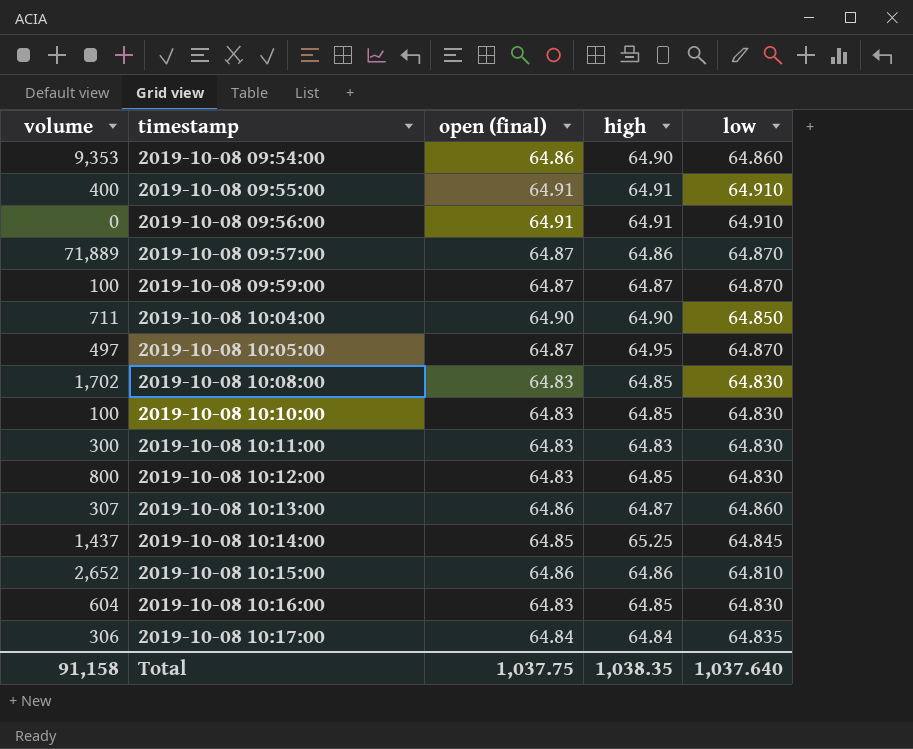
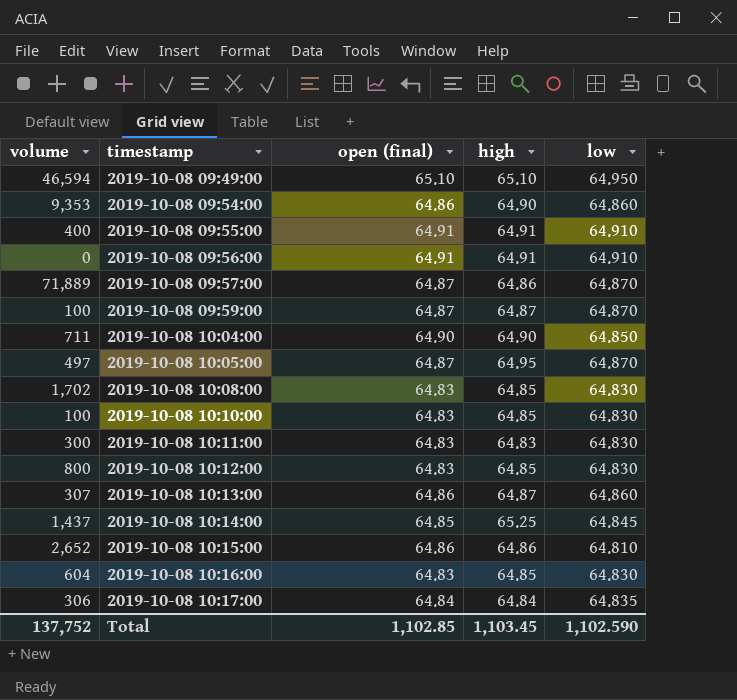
row 2019-10-08 09:49:00: none -> 46,594 | 65.10 | 65.10 | 64.950
Total | volume: 91,158 -> 137,752
Total | open (final): 1,037.75 -> 1,102.85
Total | high: 1,038.35 -> 1,103.45
Total | low: 1,037.640 -> 1,102.590

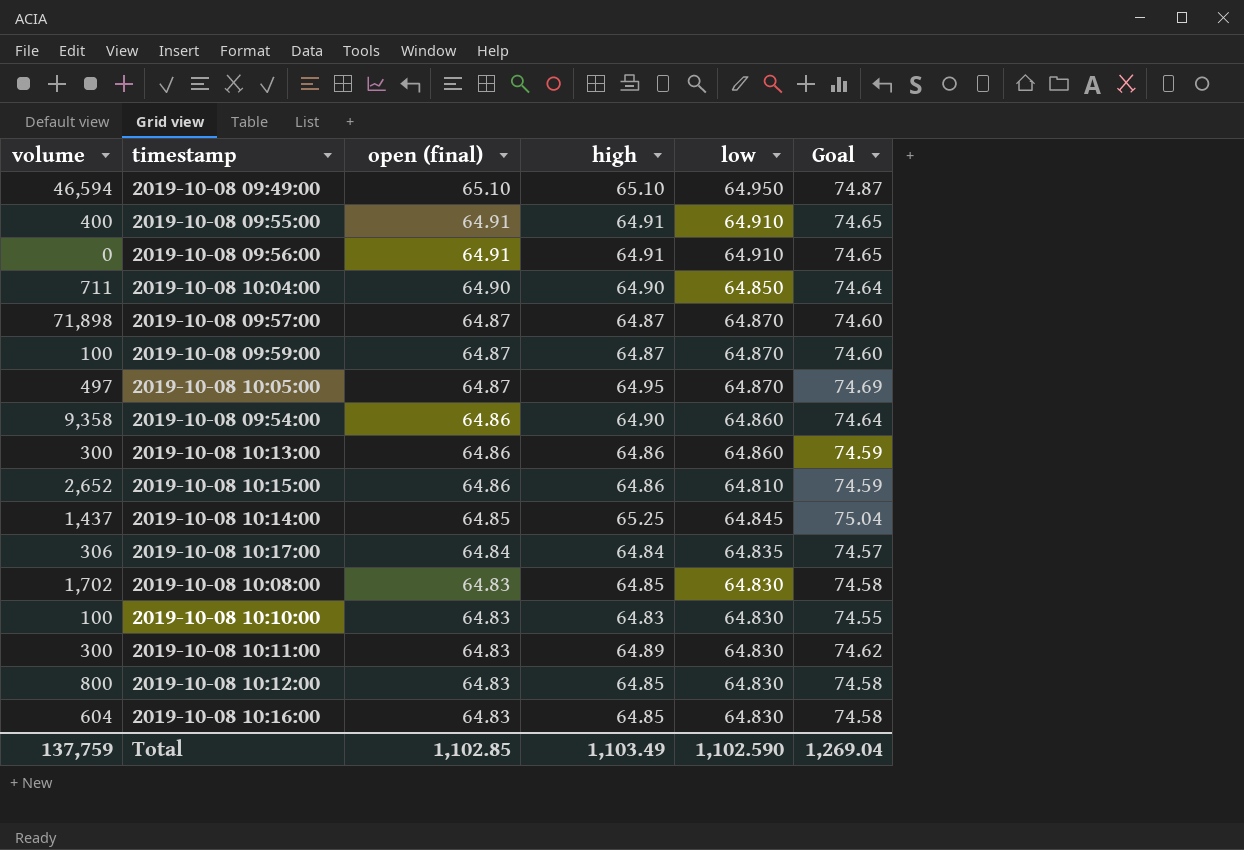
row order: timestamp ascending -> open (final) descending
column Goal | formula: none -> [high] * 1.15
2019-10-08 09:57:00 | volume: 71,889 -> 71,898
2019-10-08 09:57:00 | high: 64.86 -> 64.87
2019-10-08 09:54:00 | volume: 9,353 -> 9,358
2019-10-08 10:13:00 | volume: 307 -> 300
2019-10-08 10:13:00 | high: 64.87 -> 64.86
2019-10-08 10:10:00 | high: 64.85 -> 64.83
2019-10-08 10:11:00 | high: 64.83 -> 64.89
Total | volume: 137,752 -> 137,759
Total | high: 1,103.45 -> 1,103.49

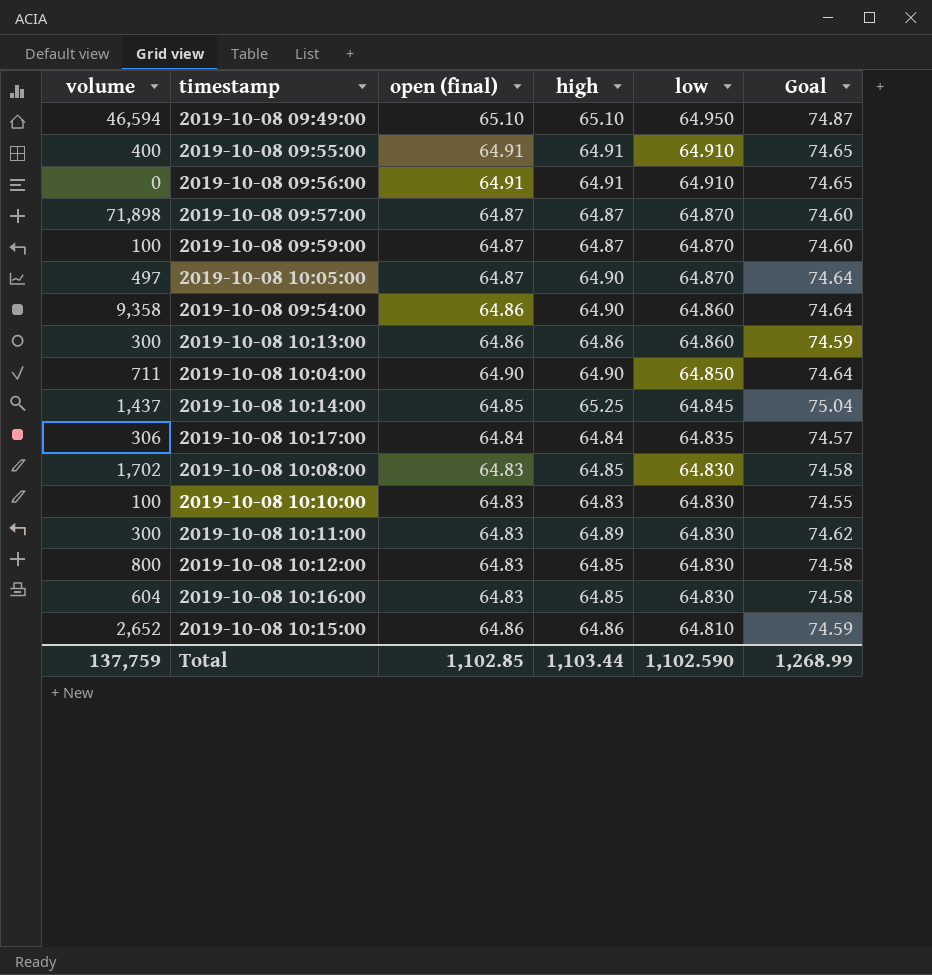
row order: open (final) descending -> low descending
2019-10-08 10:05:00 | high: 64.95 -> 64.90
2019-10-08 10:05:00 | Goal: 74.69 -> 74.64
Total | high: 1,103.49 -> 1,103.44
Total | Goal: 1,269.04 -> 1,268.99

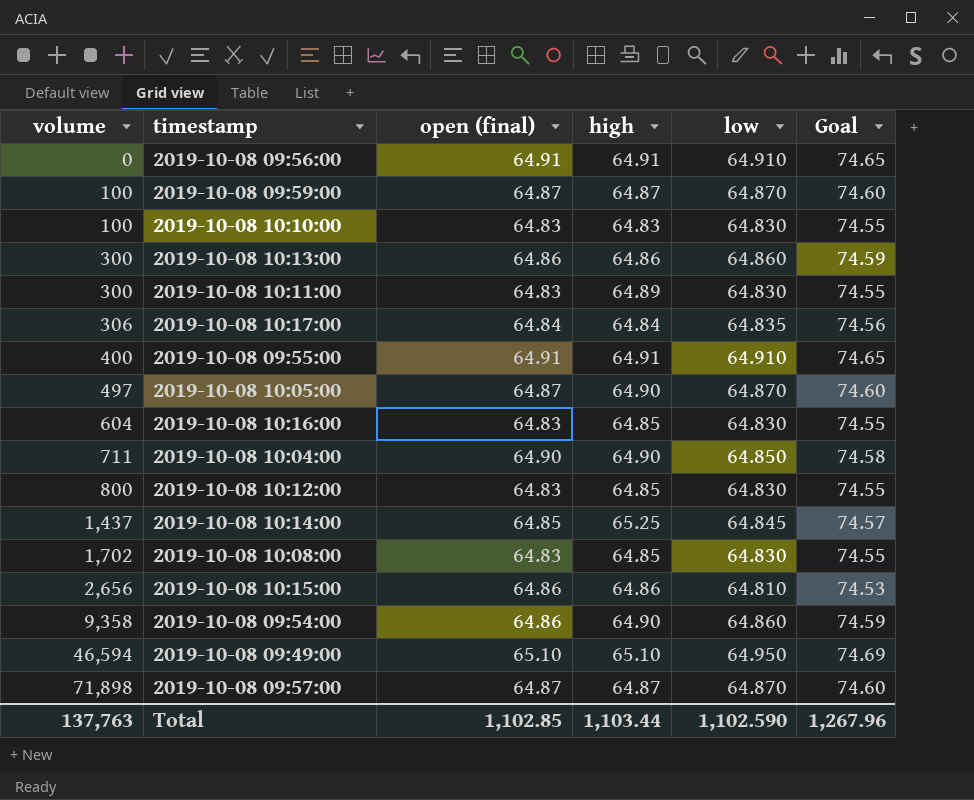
row order: low descending -> volume ascending
column Goal | formula: [high] * 1.15 -> [low] * 1.15
2019-10-08 10:15:00 | volume: 2,652 -> 2,656
Total | volume: 137,759 -> 137,763
Total | Goal: 1,268.99 -> 1,267.96

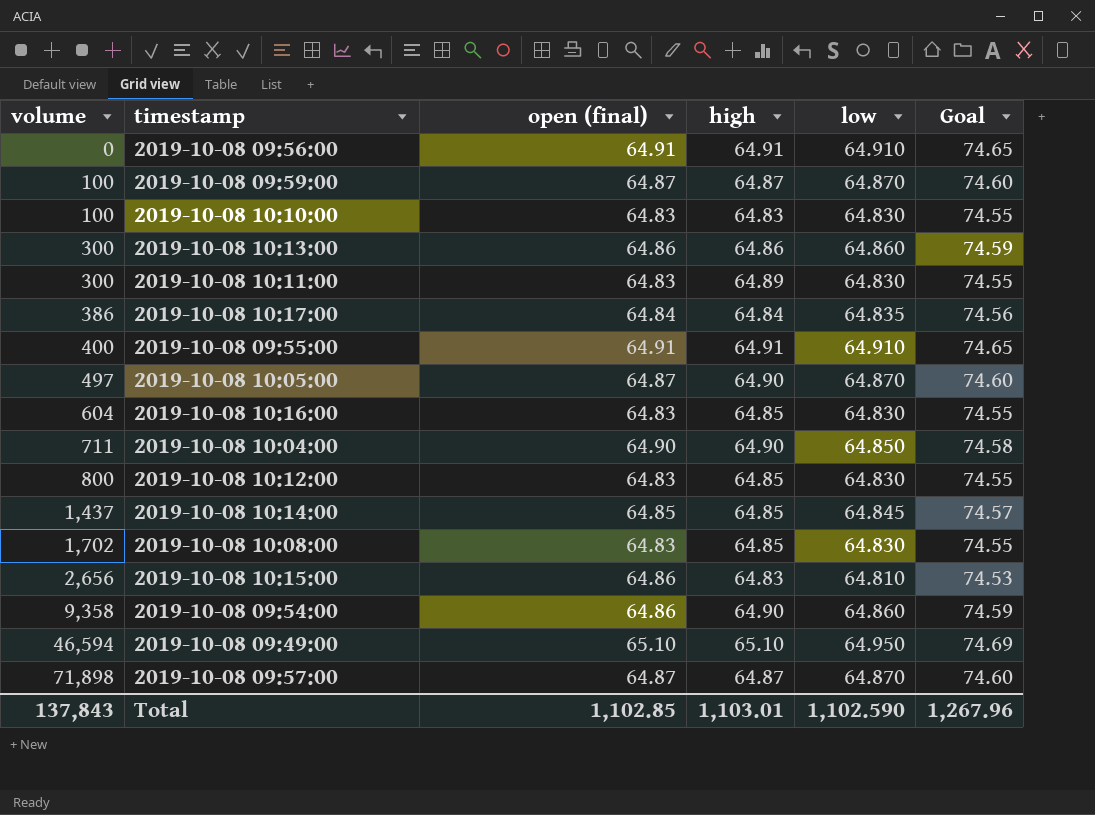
2019-10-08 10:17:00 | volume: 306 -> 386
2019-10-08 10:14:00 | high: 65.25 -> 64.85
2019-10-08 10:15:00 | high: 64.86 -> 64.83
Total | volume: 137,763 -> 137,843
Total | high: 1,103.44 -> 1,103.01

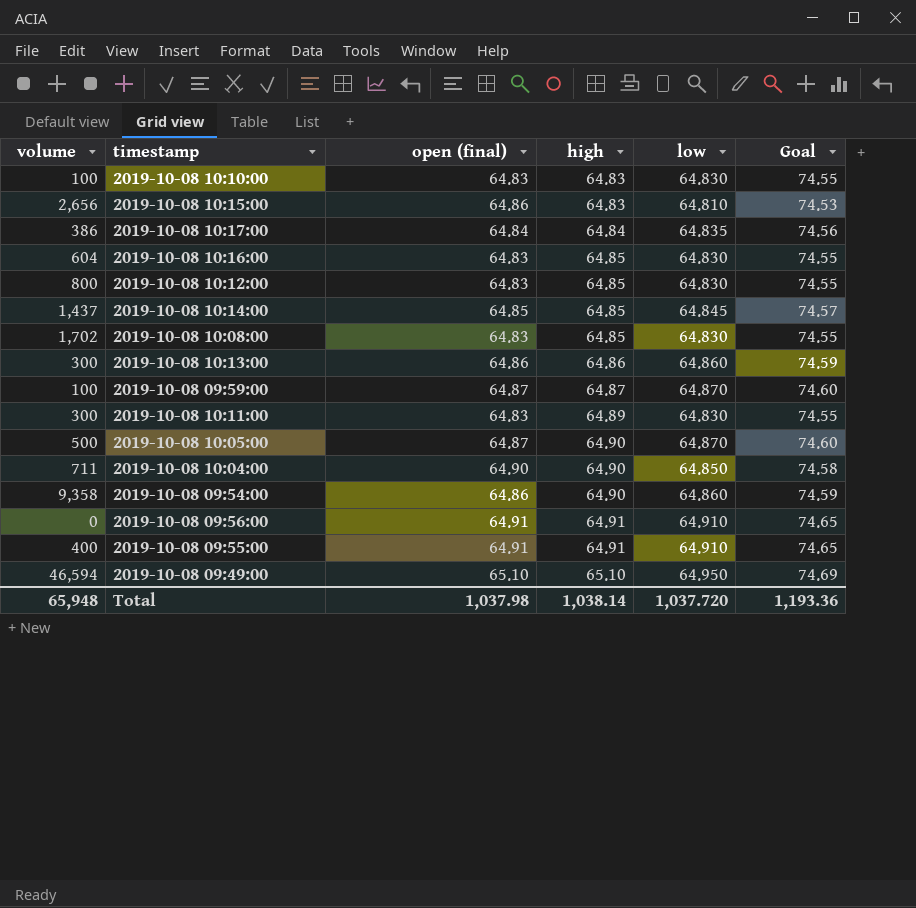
row order: volume ascending -> high ascending
row 2019-10-08 09:57:00: 71,898 | 64.87 | 64.87 | 64.870 | 74.60 -> none
2019-10-08 10:05:00 | volume: 497 -> 500
Total | volume: 137,843 -> 65,948
Total | open (final): 1,102.85 -> 1,037.98
Total | high: 1,103.01 -> 1,038.14
Total | low: 1,102.590 -> 1,037.720
Total | Goal: 1,267.96 -> 1,193.36

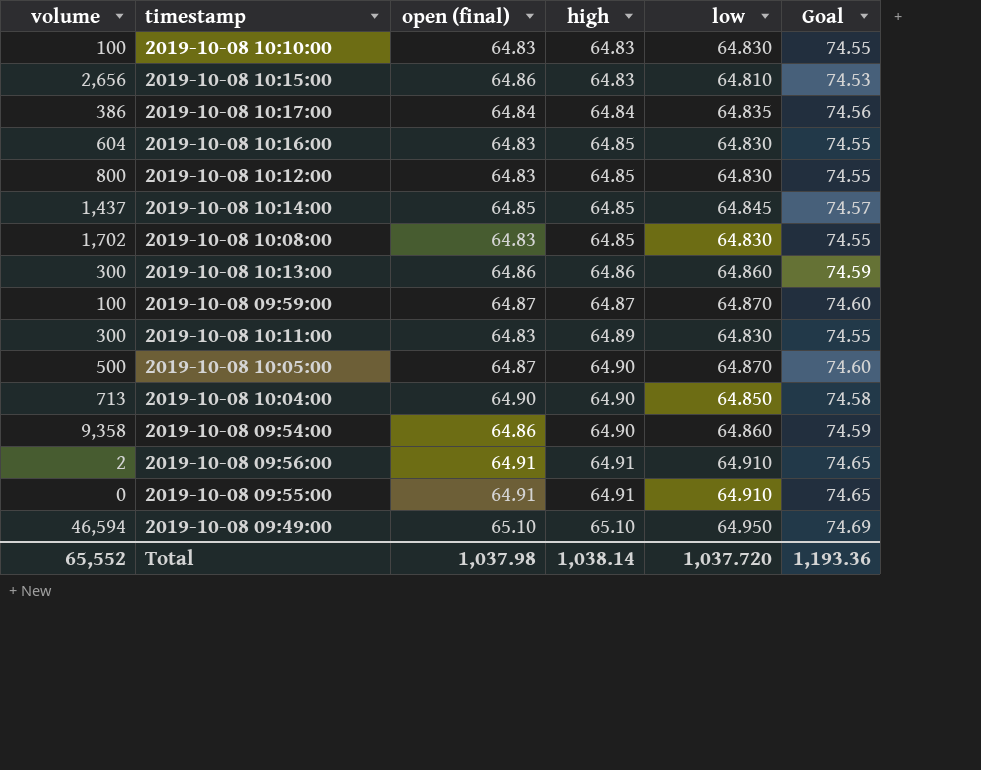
2019-10-08 10:04:00 | volume: 711 -> 713
2019-10-08 09:56:00 | volume: 0 -> 2
2019-10-08 09:55:00 | volume: 400 -> 0
Total | volume: 65,948 -> 65,552

